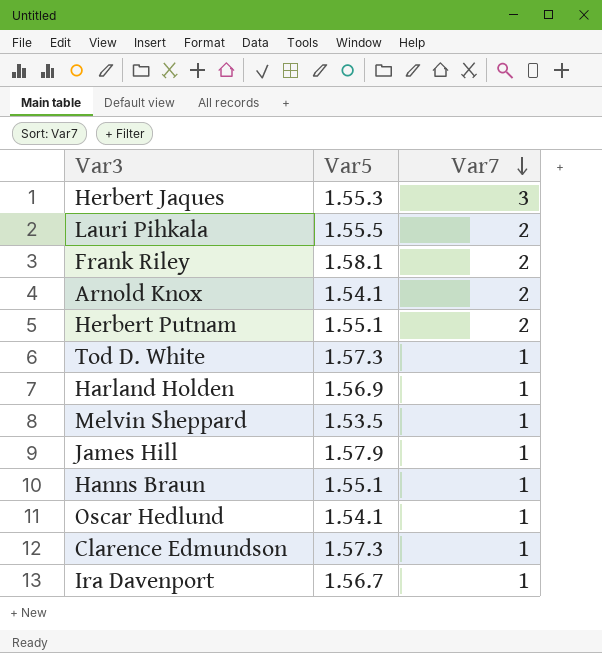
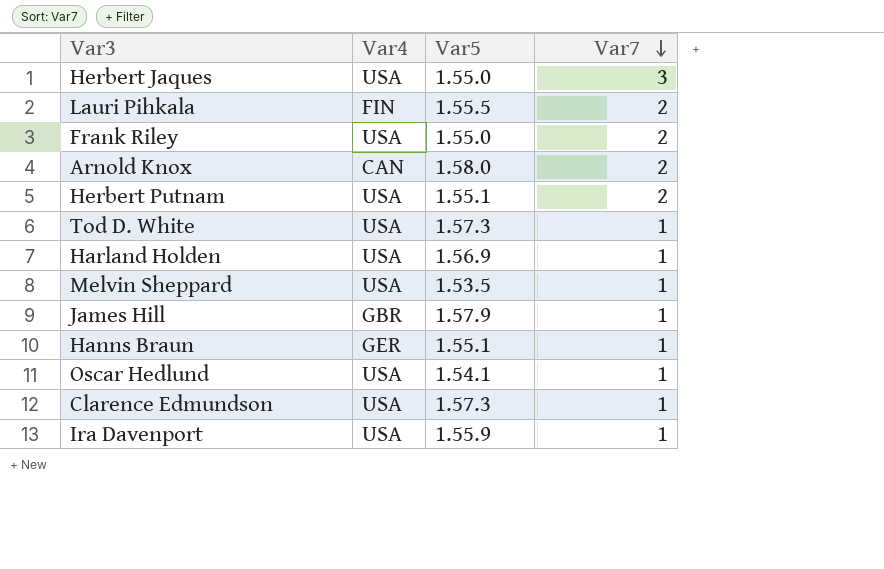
column Var4 | position: none -> 2
Herbert Jaques | Var5: 1.55.3 -> 1.55.0
Frank Riley | Var5: 1.58.1 -> 1.55.0
Arnold Knox | Var5: 1.54.1 -> 1.58.0
Ira Davenport | Var5: 1.56.7 -> 1.55.9

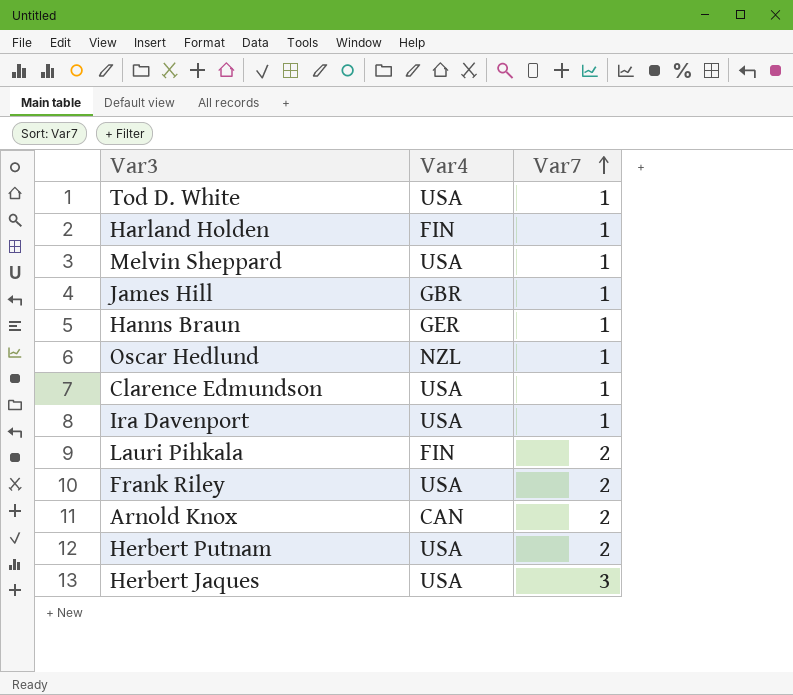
row order: Var7 descending -> Var7 ascending
column Var5 | position: 3 -> none
Harland Holden | Var4: USA -> FIN
Oscar Hedlund | Var4: USA -> NZL

